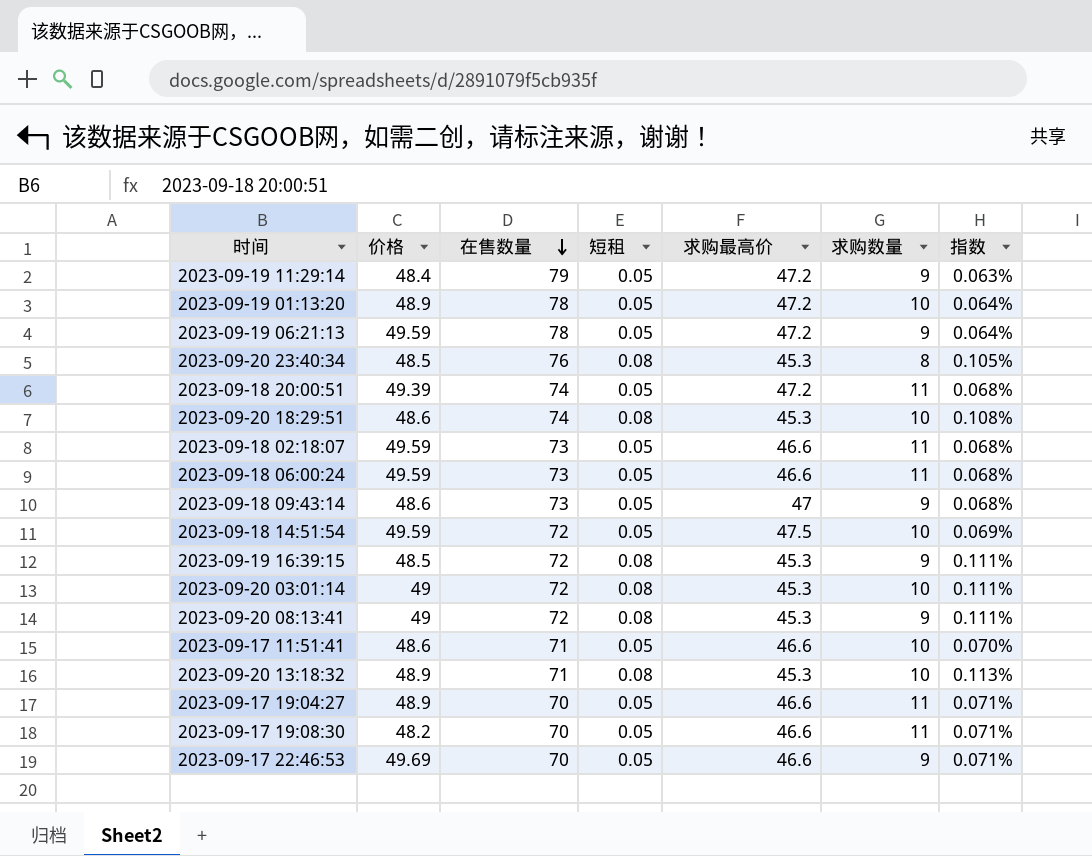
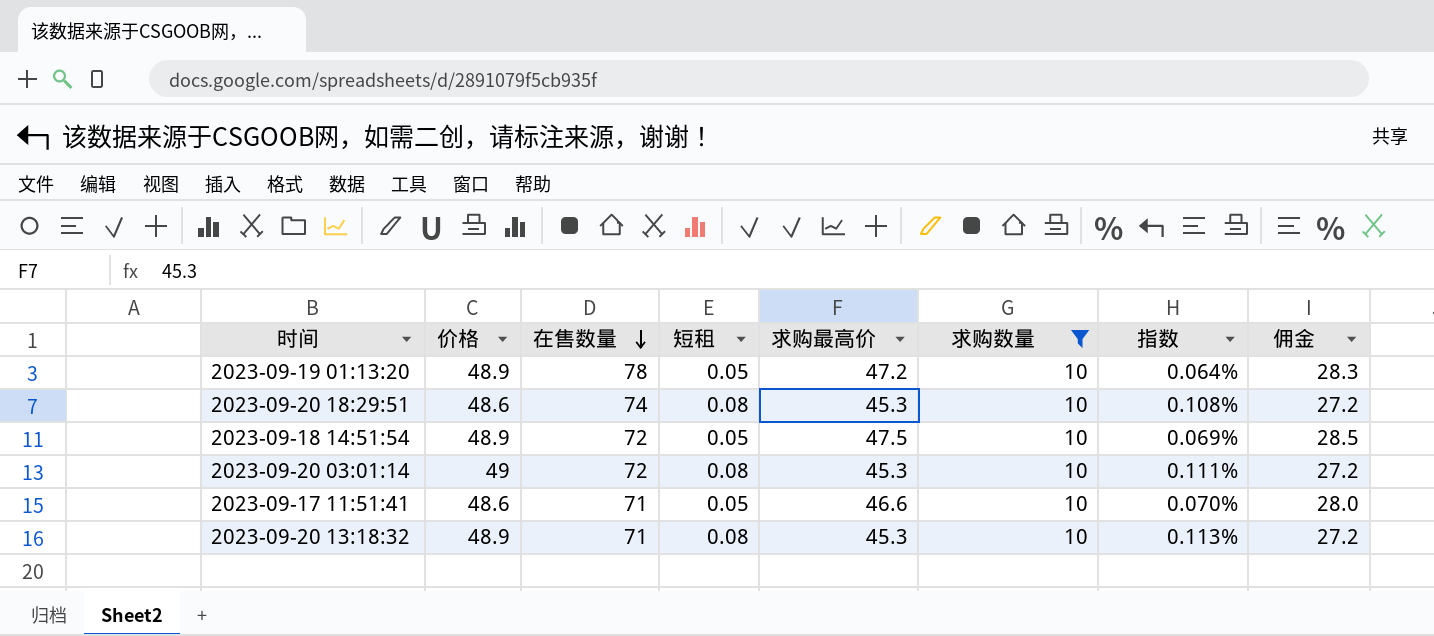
filter: none -> 求购数量 = 10
column 佣金 | formula: none -> [求购最高价] * 0.6
2023-09-18 14:51:54 | 价格: 49.59 -> 48.9

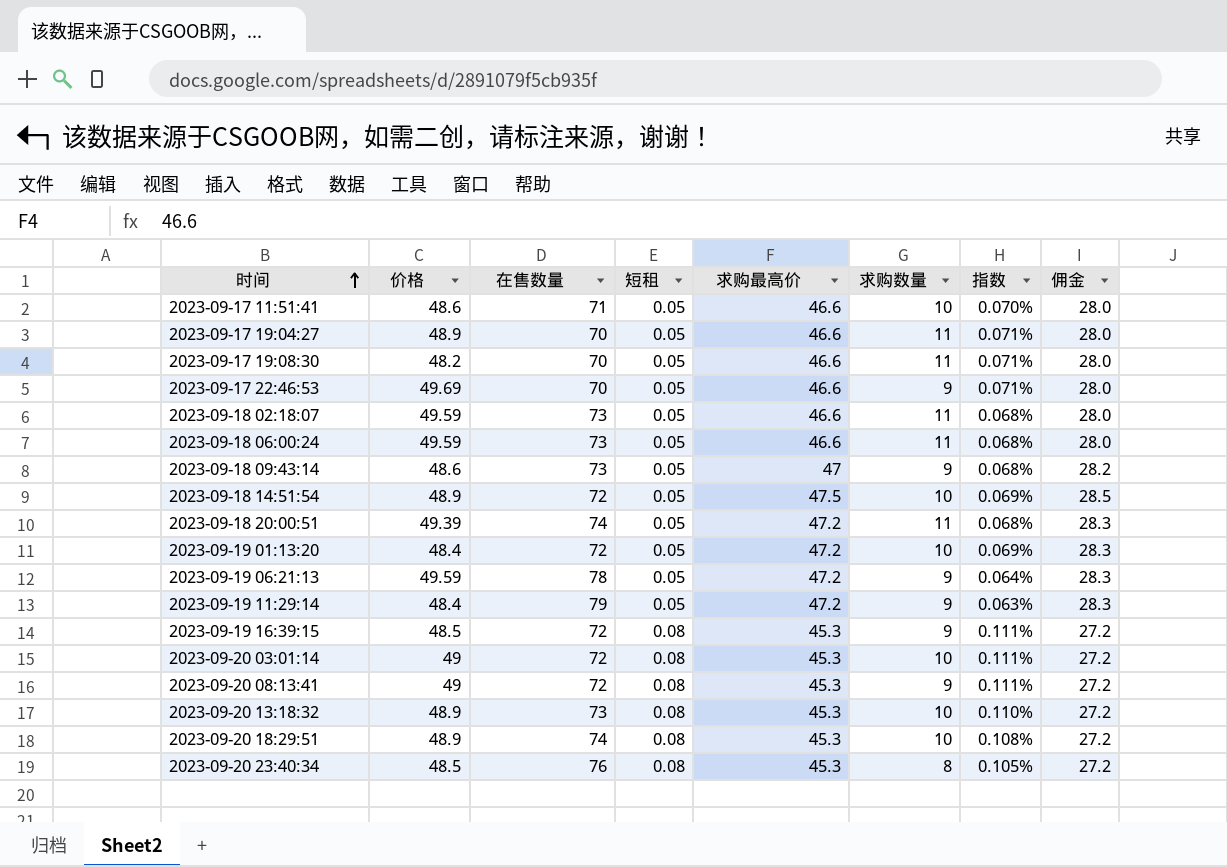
filter: 求购数量 = 10 -> none
row order: 在售数量 descending -> 时间 ascending
2023-09-19 01:13:20 | 价格: 48.9 -> 48.4
2023-09-19 01:13:20 | 在售数量: 78 -> 72
2023-09-19 01:13:20 | 指数: 0.064% -> 0.069%
2023-09-20 13:18:32 | 在售数量: 71 -> 73
2023-09-20 13:18:32 | 指数: 0.113% -> 0.110%
2023-09-20 18:29:51 | 价格: 48.6 -> 48.9

